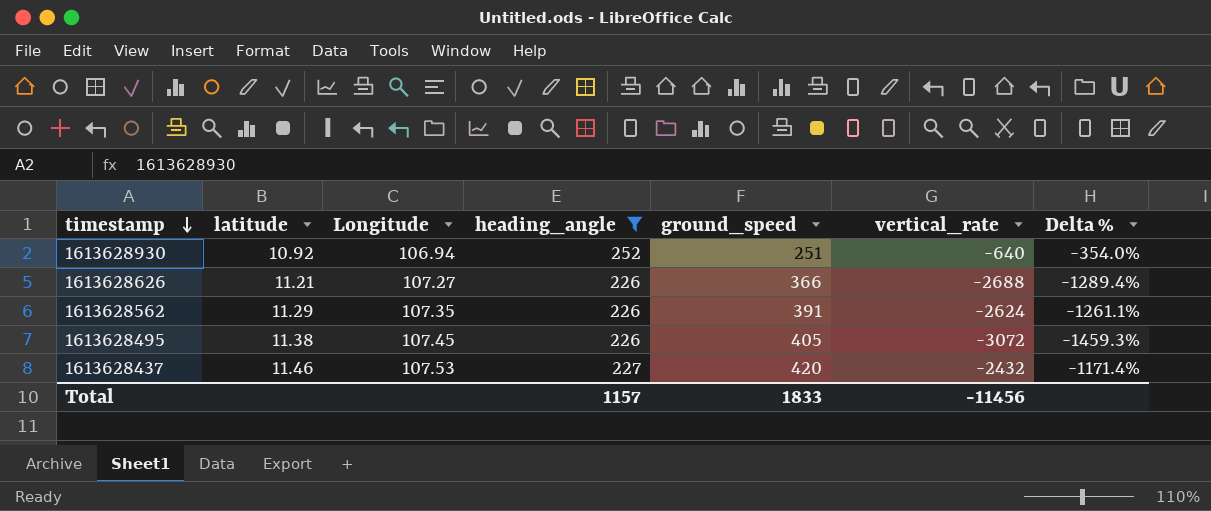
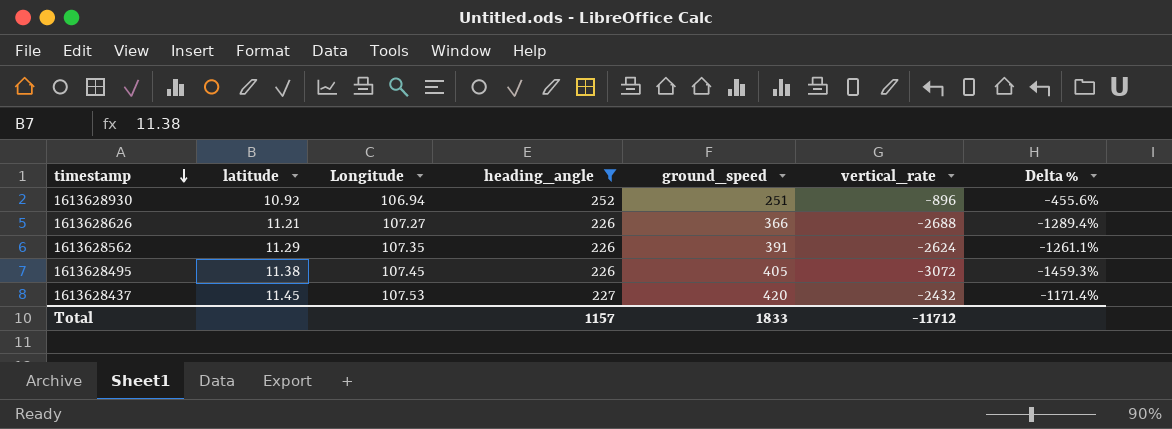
1613628930 | vertical_rate: -640 -> -896
1613628930 | Delta %: -354.0% -> -455.6%
1613628437 | latitude: 11.46 -> 11.45
Total | vertical_rate: -11456 -> -11712

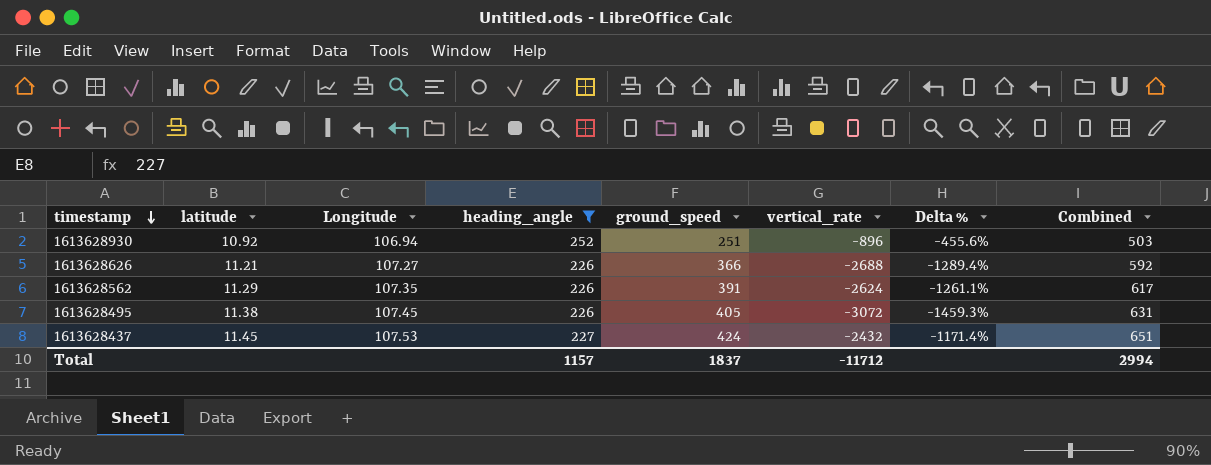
column Combined | formula: none -> [heading_angle] + [ground_speed]
1613628437 | ground_speed: 420 -> 424
Total | ground_speed: 1833 -> 1837

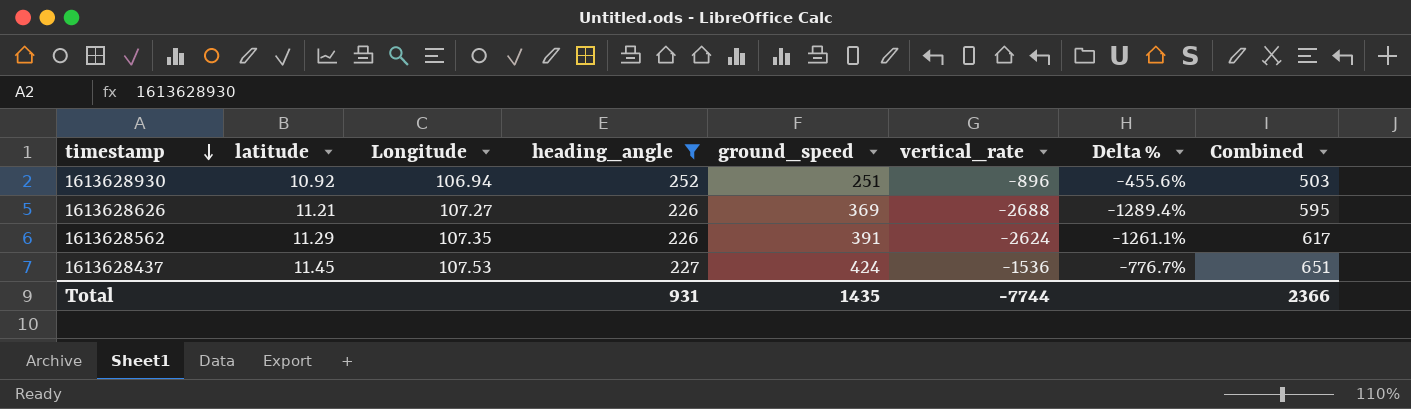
row 1613628495: 11.38 | 107.45 | 226 | 405 | -3072 | -1459.3% | 631 -> none
1613628626 | ground_speed: 366 -> 369
1613628626 | Combined: 592 -> 595
1613628437 | vertical_rate: -2432 -> -1536
1613628437 | Delta %: -1171.4% -> -776.7%
Total | heading_angle: 1157 -> 931
Total | ground_speed: 1837 -> 1435
Total | vertical_rate: -11712 -> -7744
Total | Combined: 2994 -> 2366

